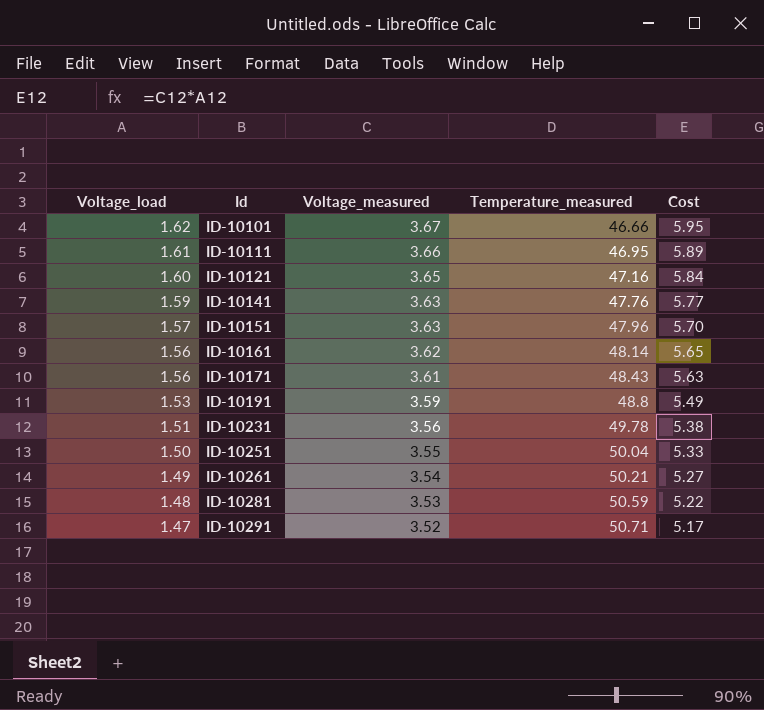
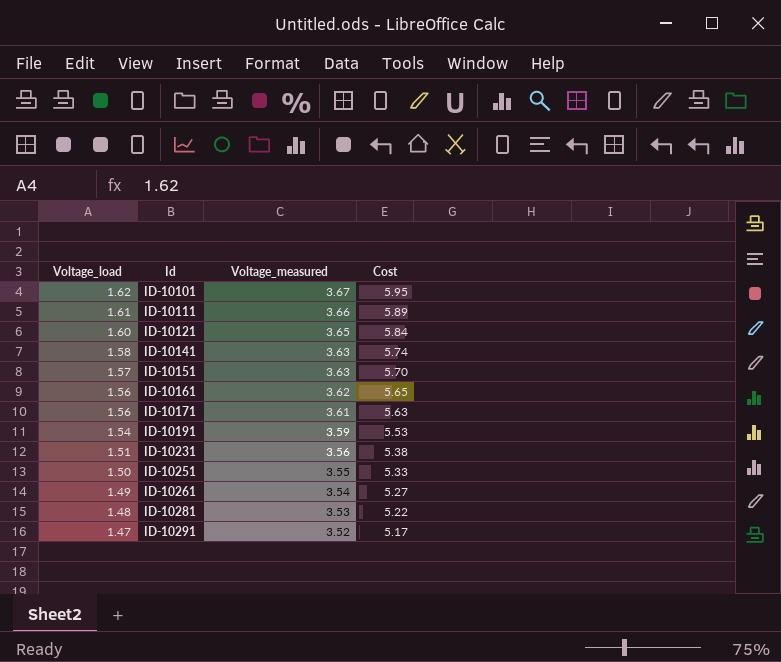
column Temperature_measured | position: 4 -> none
ID-10141 | Voltage_load: 1.59 -> 1.58
ID-10141 | Cost: 5.77 -> 5.74
ID-10191 | Voltage_load: 1.53 -> 1.54
ID-10191 | Cost: 5.49 -> 5.53

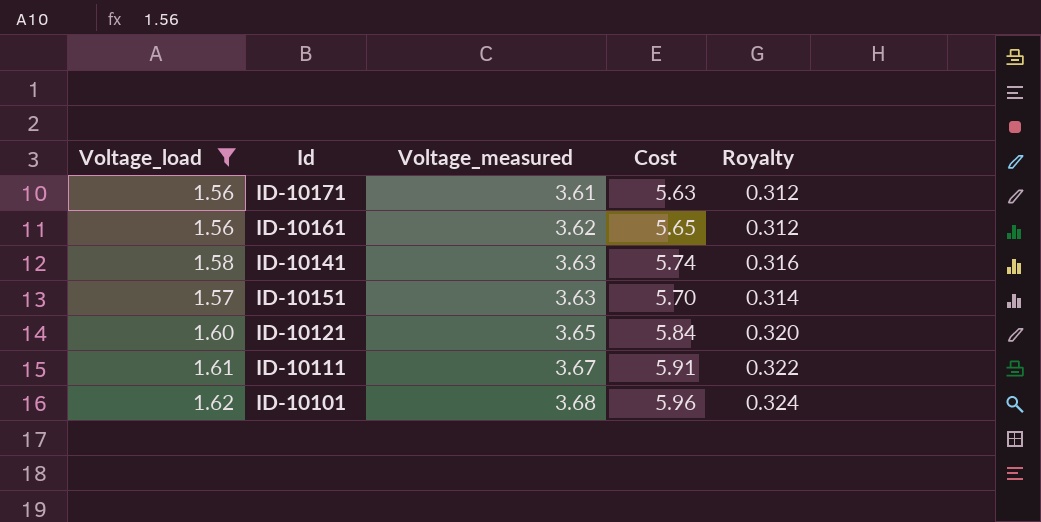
filter: none -> Voltage_load >= 1.56
row order: Voltage_load descending -> Voltage_measured ascending
column Royalty | formula: none -> [Voltage_load] * 0.2
ID-10111 | Voltage_measured: 3.66 -> 3.67
ID-10111 | Cost: 5.89 -> 5.91
ID-10101 | Voltage_measured: 3.67 -> 3.68
ID-10101 | Cost: 5.95 -> 5.96

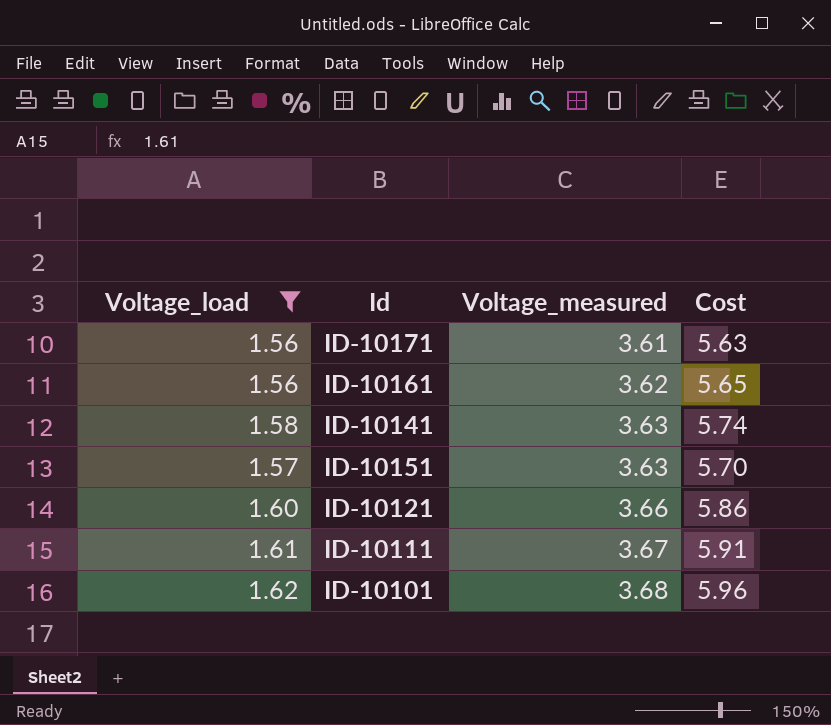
column Royalty | formula: [Voltage_load] * 0.2 -> none
ID-10121 | Voltage_measured: 3.65 -> 3.66
ID-10121 | Cost: 5.84 -> 5.86

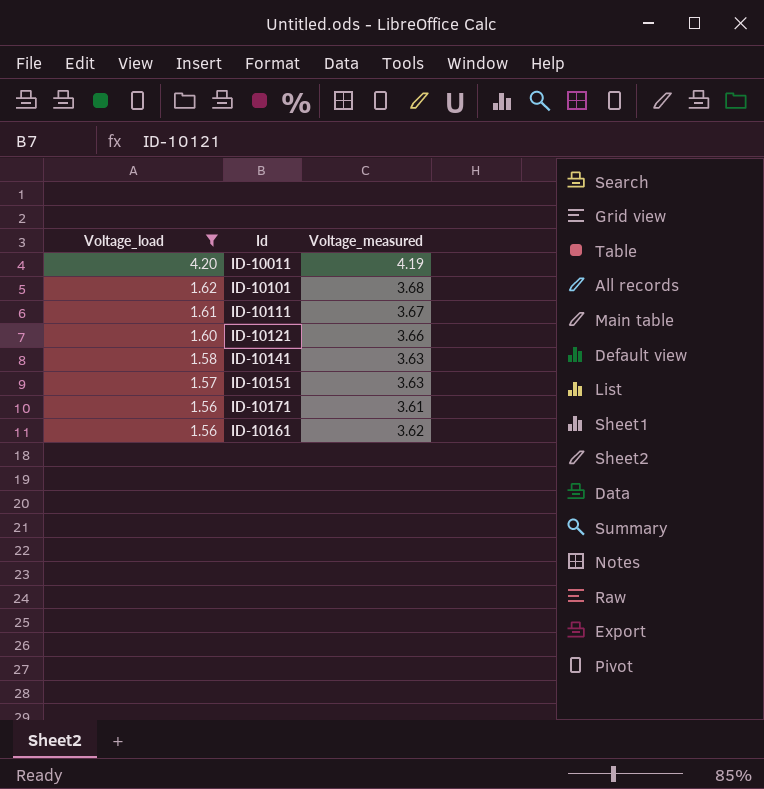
row order: Voltage_measured ascending -> Voltage_load descending
column Cost | formula: [Voltage_load] * [Voltage_measured] -> none
row ID-10011: none -> 4.20 | 4.19

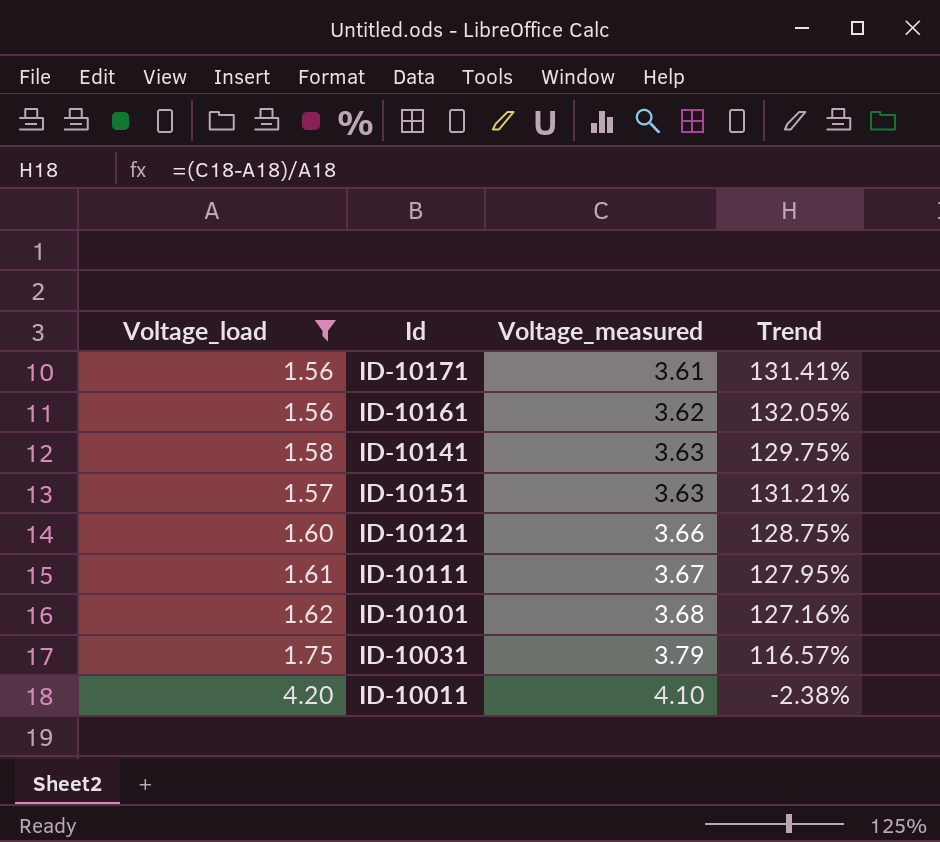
row order: Voltage_load descending -> Voltage_measured ascending
column Trend | formula: none -> ([Voltage_measured] - [Voltage_load]) / [Voltage_load]
row ID-10031: none -> 1.75 | 3.79 | 116.57%
ID-10011 | Voltage_measured: 4.19 -> 4.10

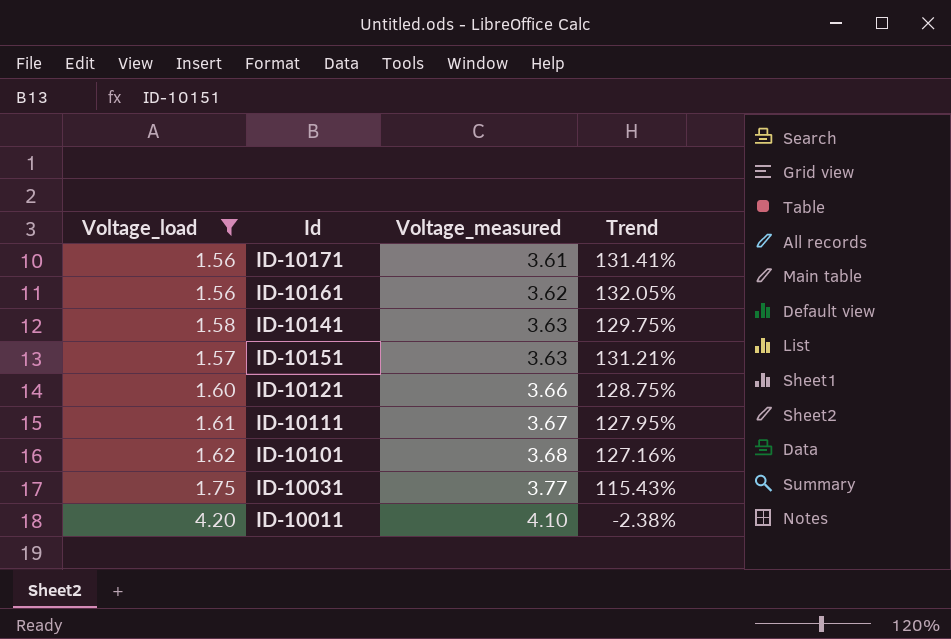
ID-10031 | Voltage_measured: 3.79 -> 3.77
ID-10031 | Trend: 116.57% -> 115.43%

